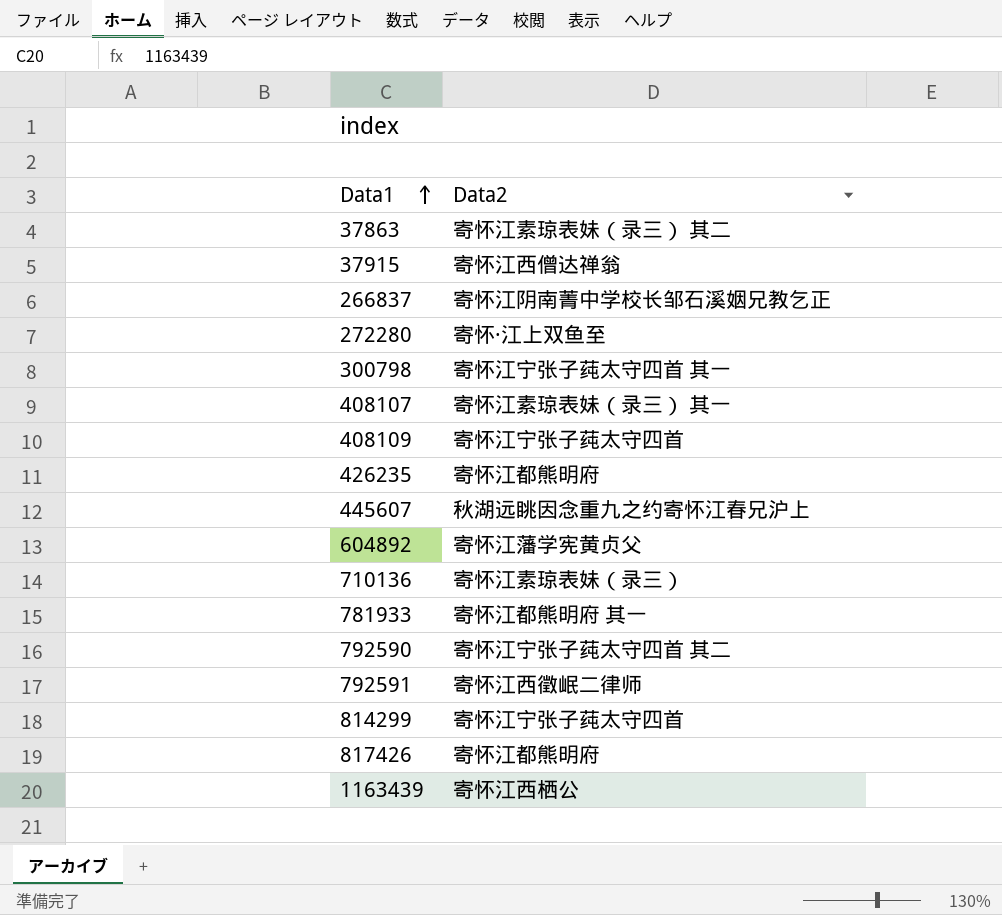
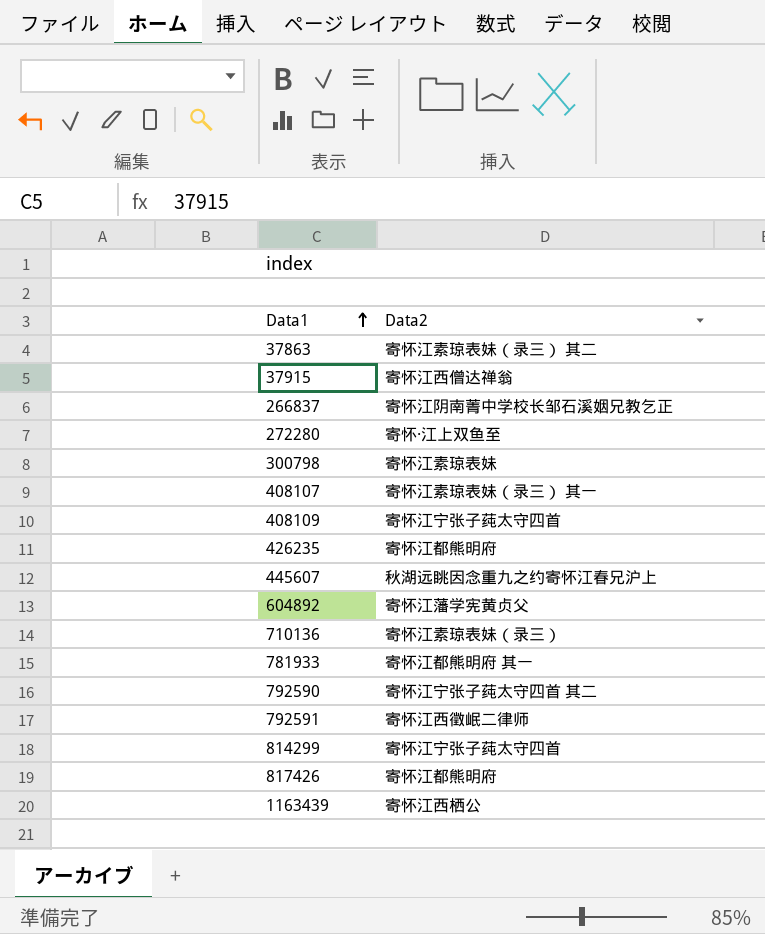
300798 | Data2: 寄怀江宁张子莼太守四首 其一 -> 寄怀江素琼表妹

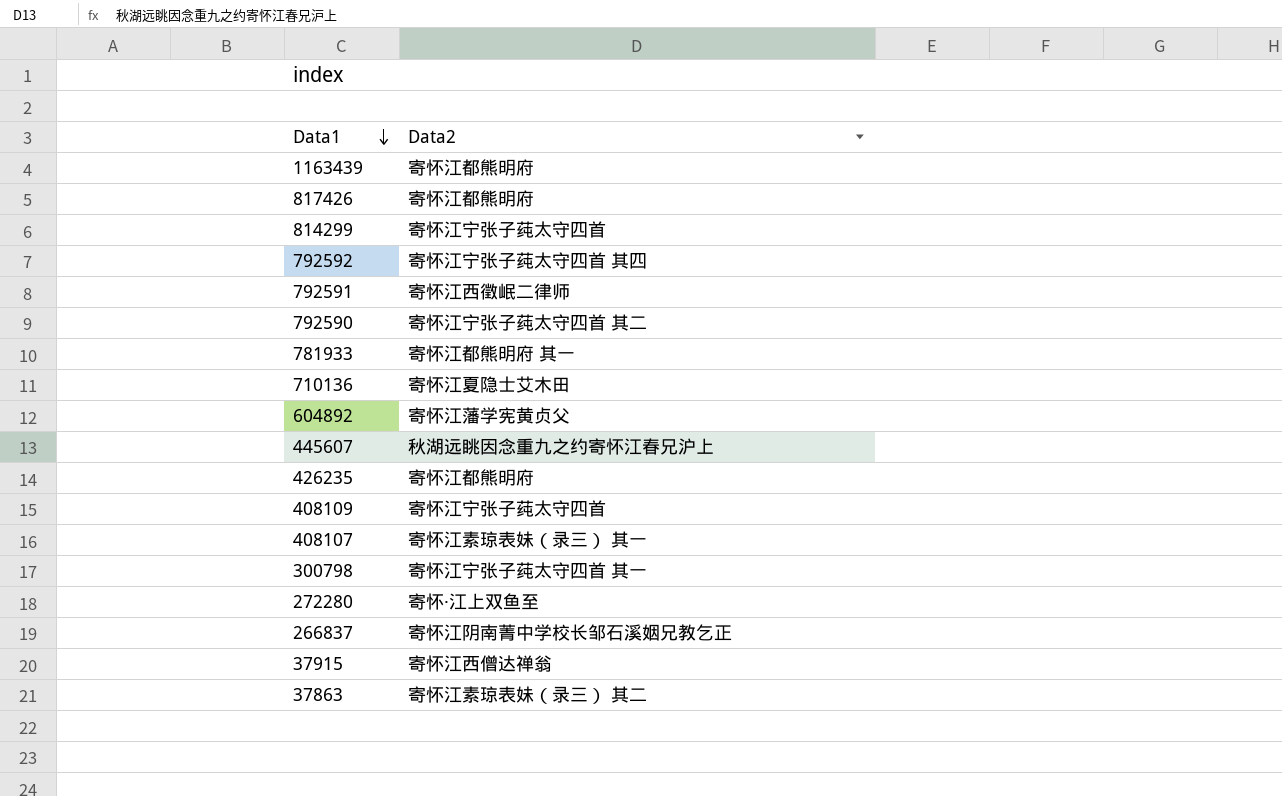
row order: Data1 ascending -> Data1 descending
1163439 | Data2: 寄怀江西栖公 -> 寄怀江都熊明府
row 792592: none -> 寄怀江宁张子莼太守四首 其四
710136 | Data2: 寄怀江素琼表妹（录三） -> 寄怀江夏隐士艾木田
300798 | Data2: 寄怀江素琼表妹 -> 寄怀江宁张子莼太守四首 其一

